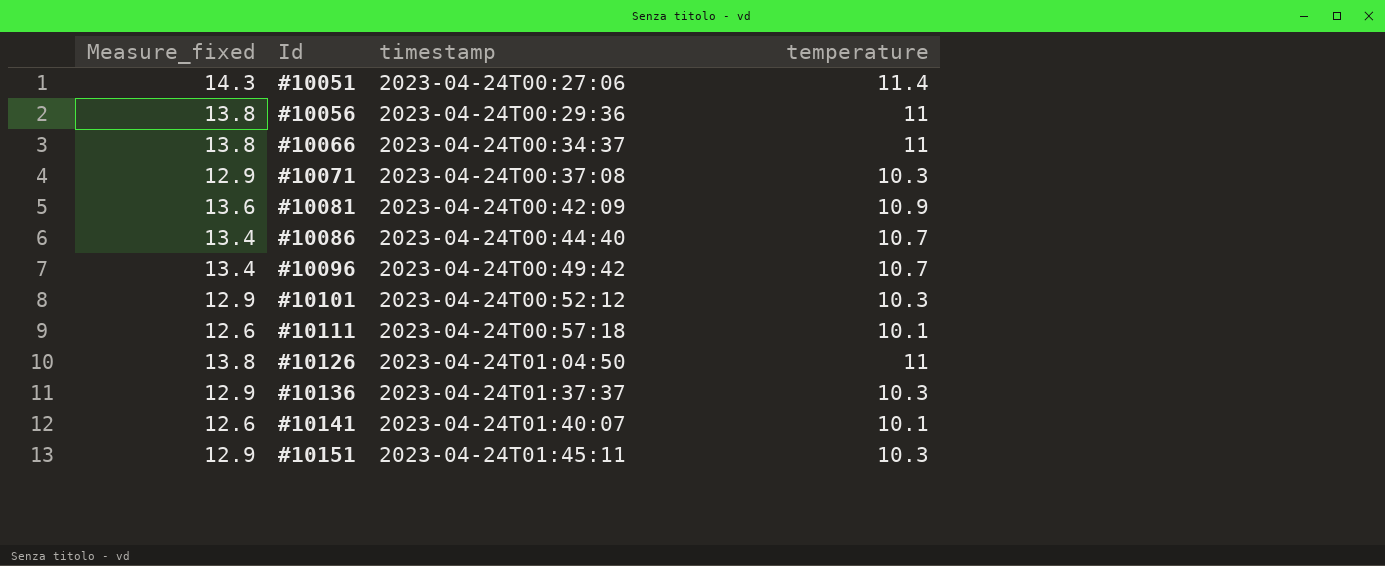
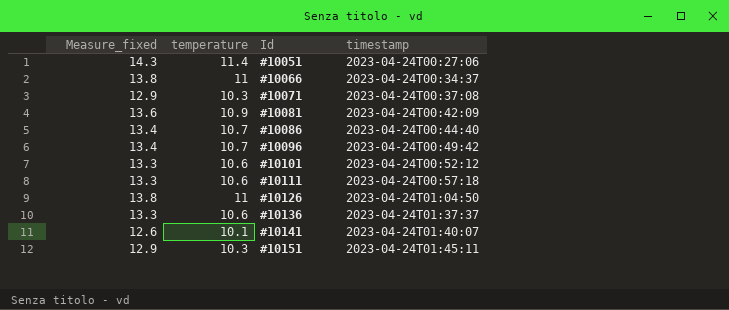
column temperature | position: 4 -> 2
row #10056: 13.8 | 2023-04-24T00:29:36 | 11 -> none
#10101 | Measure_fixed: 12.9 -> 13.3
#10101 | temperature: 10.3 -> 10.6
#10111 | Measure_fixed: 12.6 -> 13.3
#10111 | temperature: 10.1 -> 10.6
#10136 | Measure_fixed: 12.9 -> 13.3
#10136 | temperature: 10.3 -> 10.6

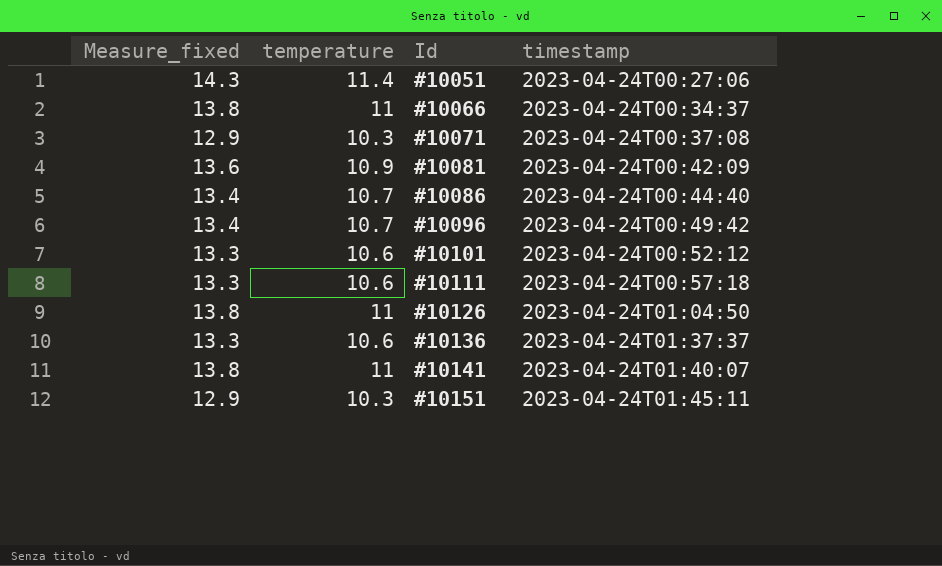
#10141 | Measure_fixed: 12.6 -> 13.8
#10141 | temperature: 10.1 -> 11

